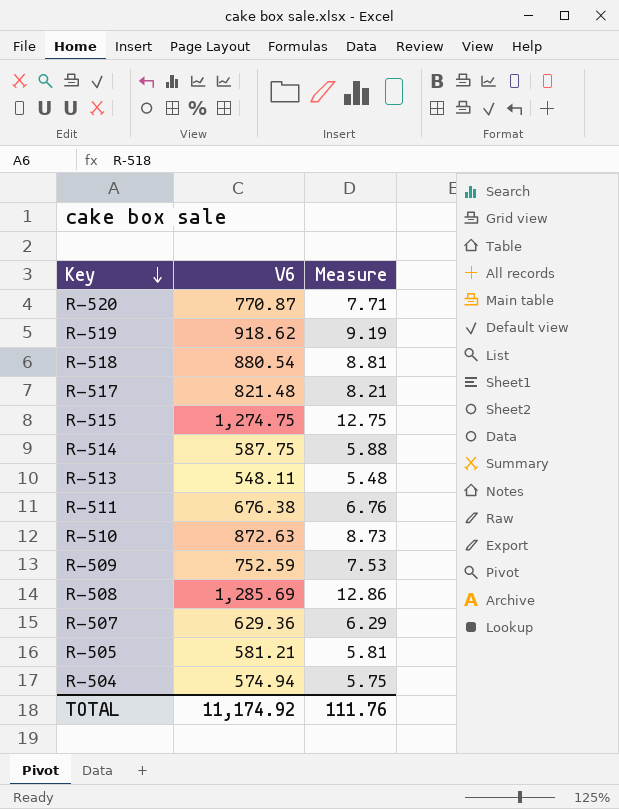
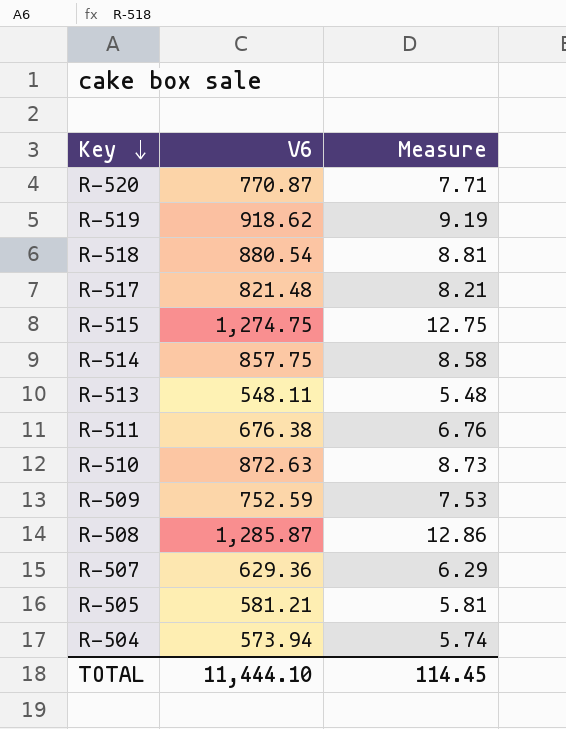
R-514 | V6: 587.75 -> 857.75
R-514 | Measure: 5.88 -> 8.58
R-508 | V6: 1,285.69 -> 1,285.87
R-504 | V6: 574.94 -> 573.94
R-504 | Measure: 5.75 -> 5.74
TOTAL | V6: 11,174.92 -> 11,444.10
TOTAL | Measure: 111.76 -> 114.45

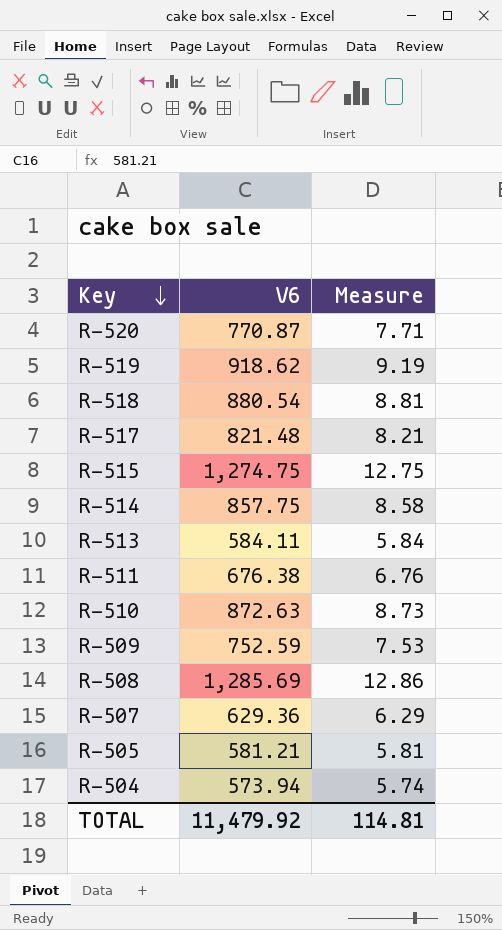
R-513 | V6: 548.11 -> 584.11
R-513 | Measure: 5.48 -> 5.84
R-508 | V6: 1,285.87 -> 1,285.69
TOTAL | V6: 11,444.10 -> 11,479.92
TOTAL | Measure: 114.45 -> 114.81

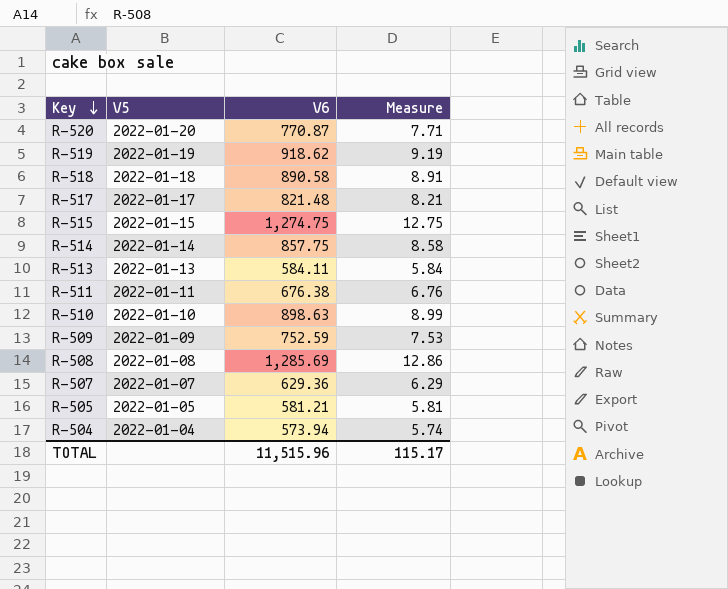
column V5 | position: none -> 2
R-518 | V6: 880.54 -> 890.58
R-518 | Measure: 8.81 -> 8.91
R-510 | V6: 872.63 -> 898.63
R-510 | Measure: 8.73 -> 8.99
TOTAL | V6: 11,479.92 -> 11,515.96
TOTAL | Measure: 114.81 -> 115.17

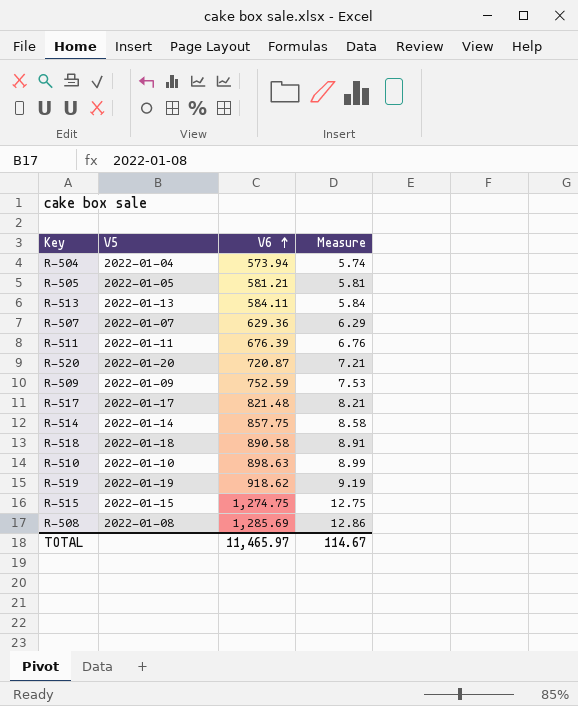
row order: Key descending -> V6 ascending
R-511 | V6: 676.38 -> 676.39
R-520 | V6: 770.87 -> 720.87
R-520 | Measure: 7.71 -> 7.21
TOTAL | V6: 11,515.96 -> 11,465.97
TOTAL | Measure: 115.17 -> 114.67

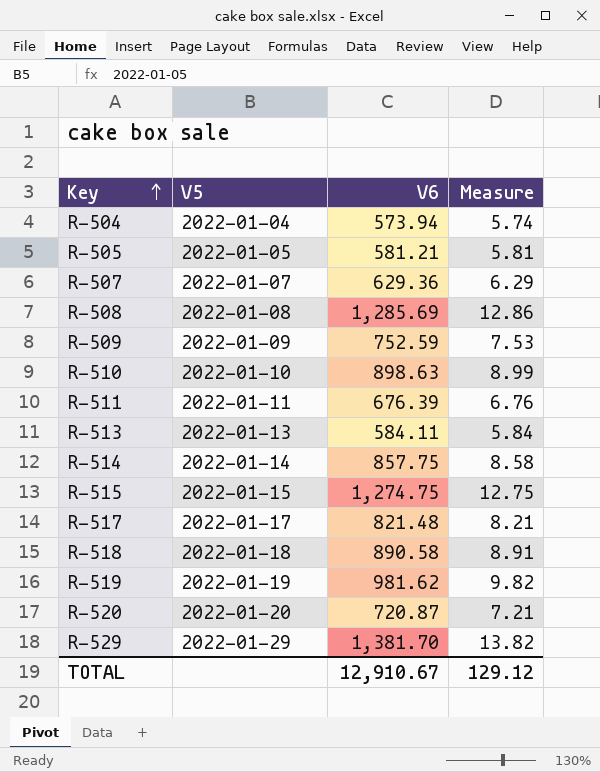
row order: V6 ascending -> Key ascending
R-519 | V6: 918.62 -> 981.62
R-519 | Measure: 9.19 -> 9.82
row R-529: none -> 2022-01-29 | 1,381.70 | 13.82
TOTAL | V6: 11,465.97 -> 12,910.67
TOTAL | Measure: 114.67 -> 129.12

